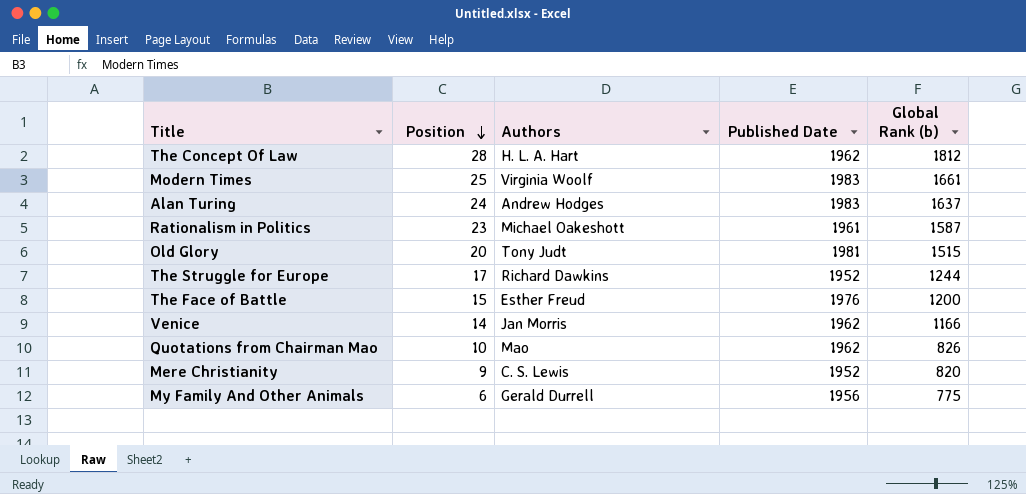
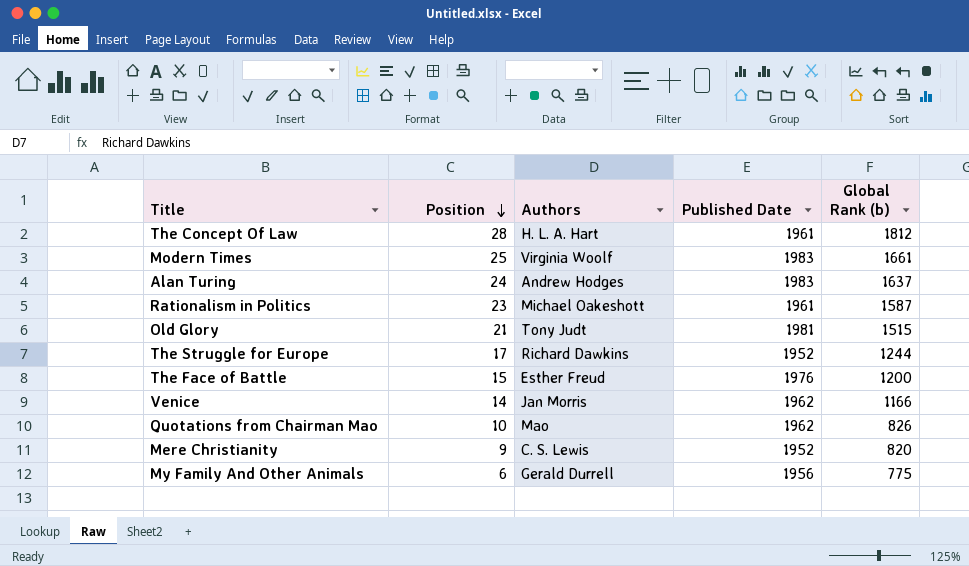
The Concept Of Law | Published Date: 1962 -> 1961
Old Glory | Position: 20 -> 21

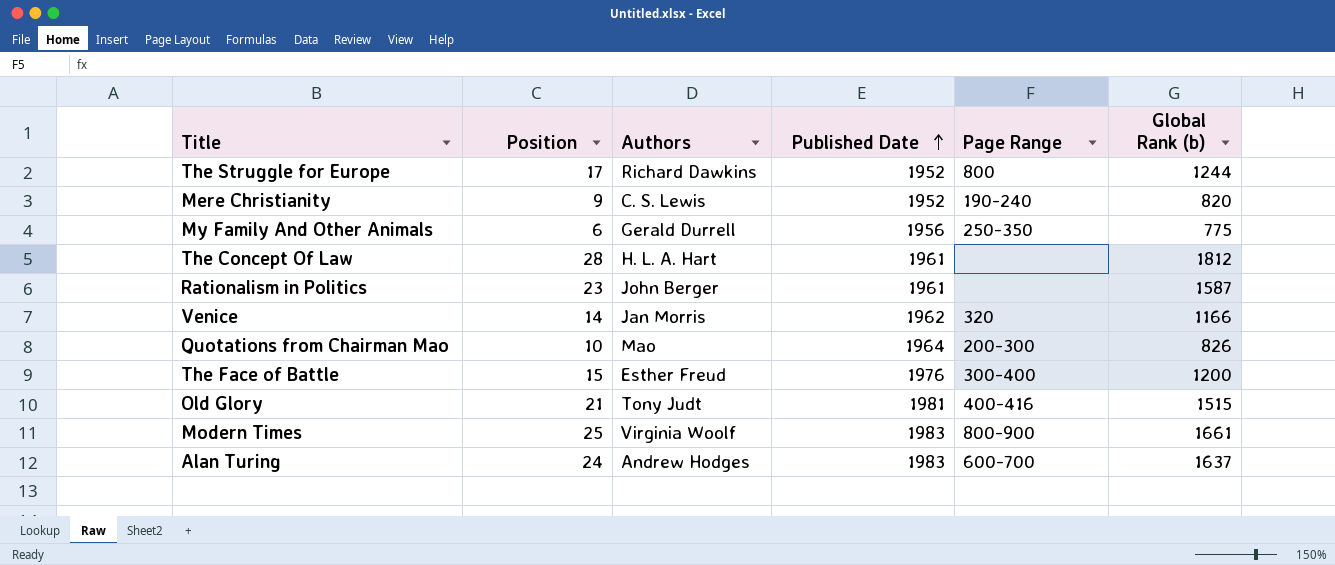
row order: Position descending -> Published Date ascending
column Page Range | position: none -> 5
Rationalism in Politics | Authors: Michael Oakeshott -> John Berger
Quotations from Chairman Mao | Published Date: 1962 -> 1964

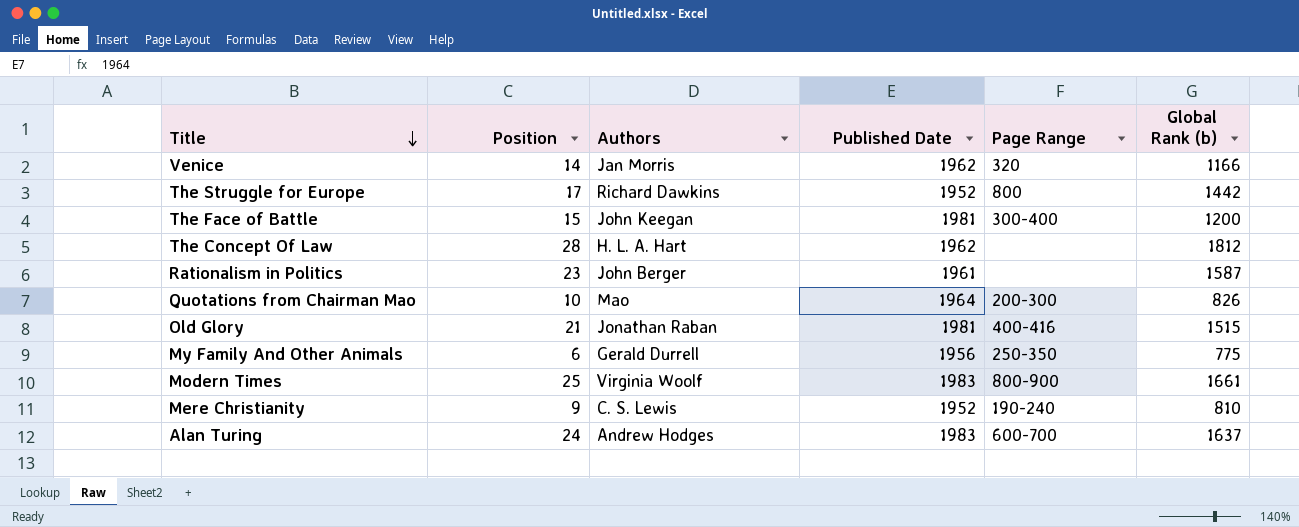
row order: Published Date ascending -> Title descending
The Struggle for Europe | Global Rank (b): 1244 -> 1442
The Face of Battle | Authors: Esther Freud -> John Keegan
The Face of Battle | Published Date: 1976 -> 1981
The Concept Of Law | Published Date: 1961 -> 1962
Old Glory | Authors: Tony Judt -> Jonathan Raban
Mere Christianity | Global Rank (b): 820 -> 810

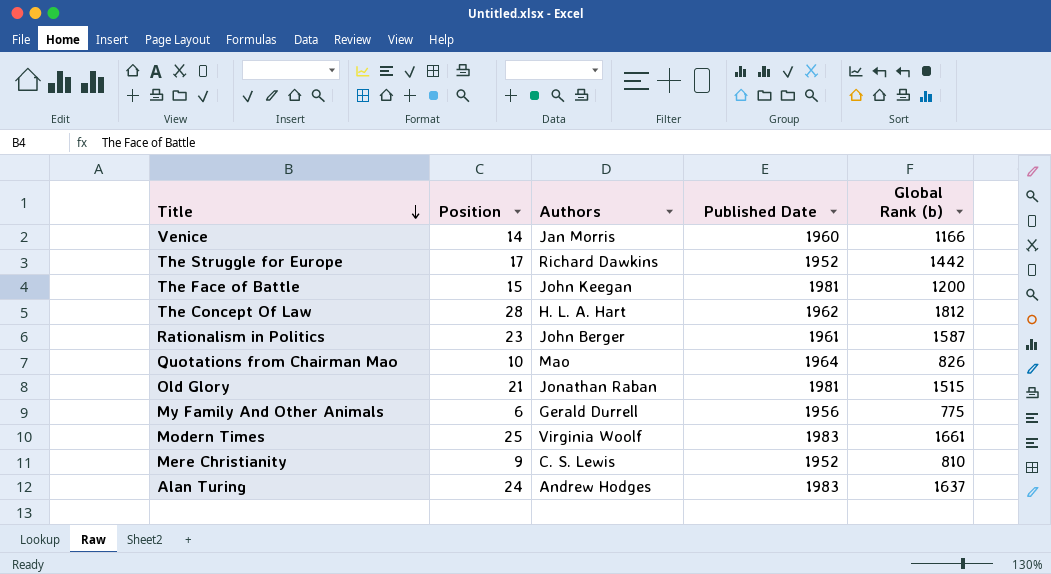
column Page Range | position: 5 -> none
Venice | Published Date: 1962 -> 1960

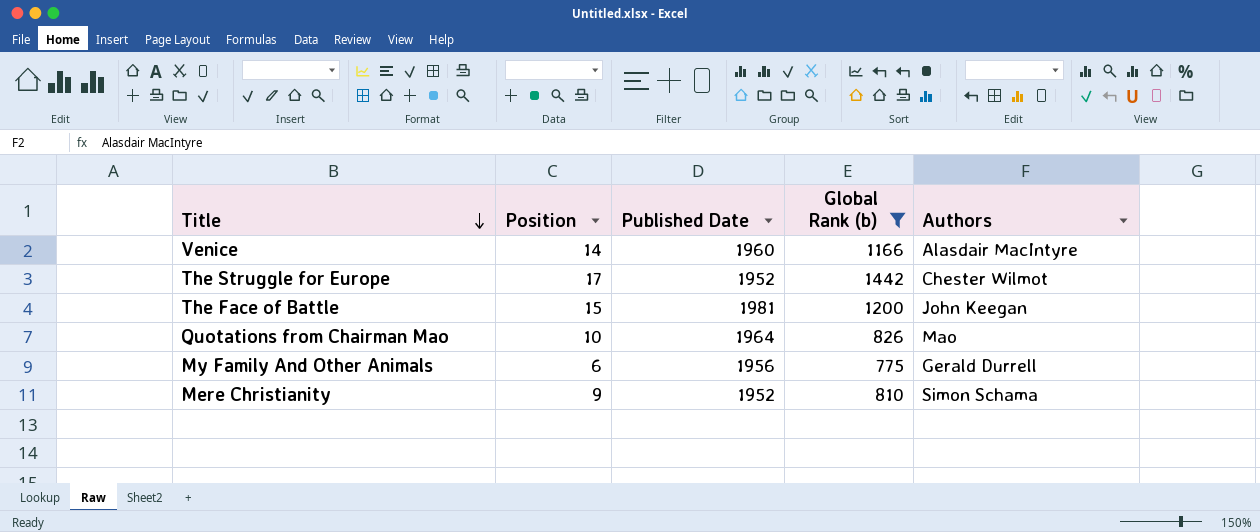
filter: none -> Global Rank (b) <= 1442
column Authors | position: 3 -> 5
Venice | Authors: Jan Morris -> Alasdair MacIntyre
The Struggle for Europe | Authors: Richard Dawkins -> Chester Wilmot
Mere Christianity | Authors: C. S. Lewis -> Simon Schama

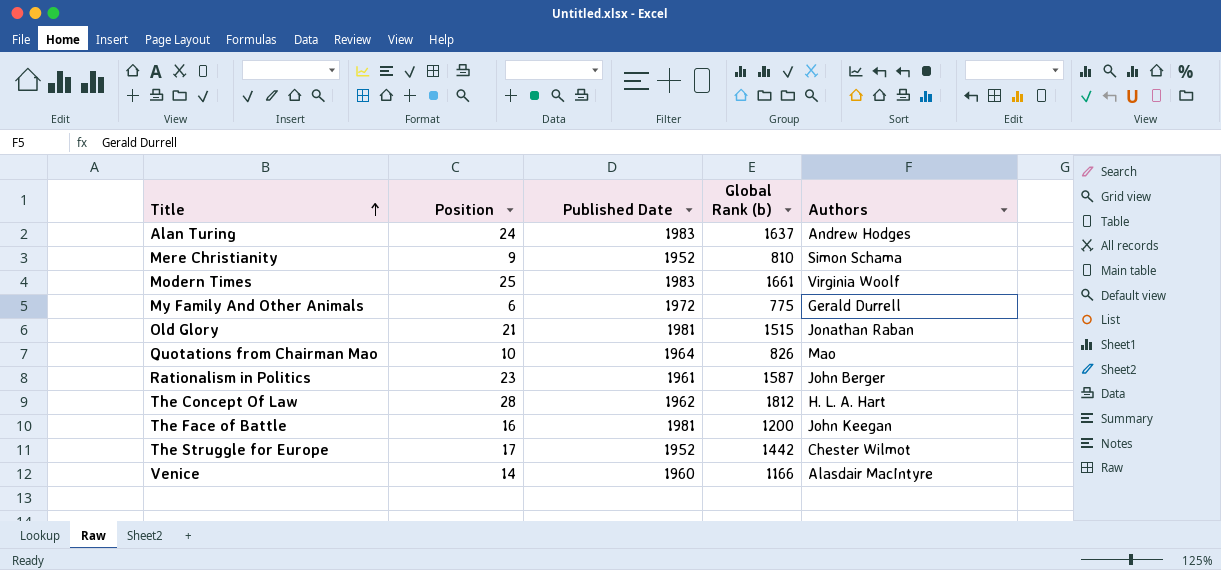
filter: Global Rank (b) <= 1442 -> none
row order: Title descending -> Title ascending
My Family And Other Animals | Published Date: 1956 -> 1972
The Face of Battle | Position: 15 -> 16

